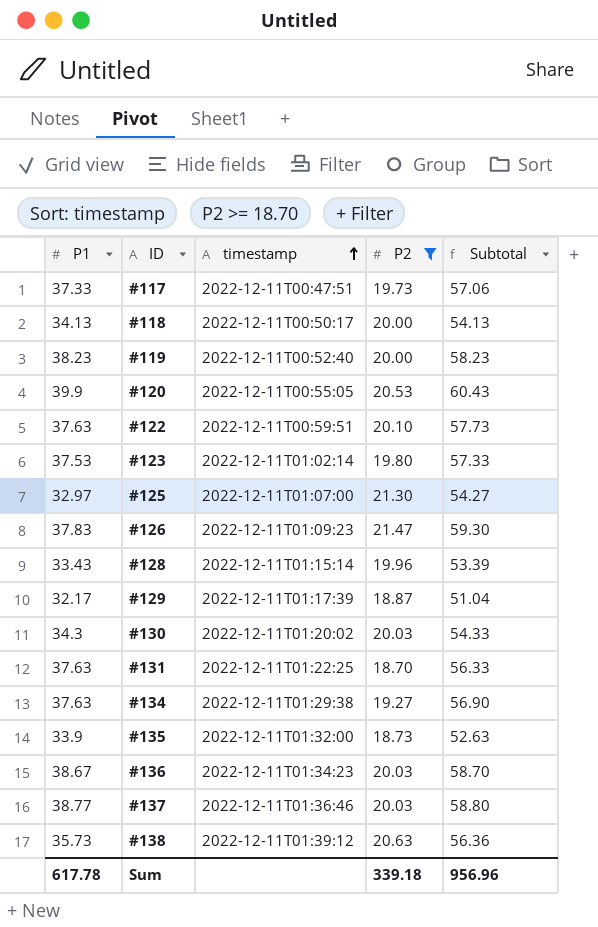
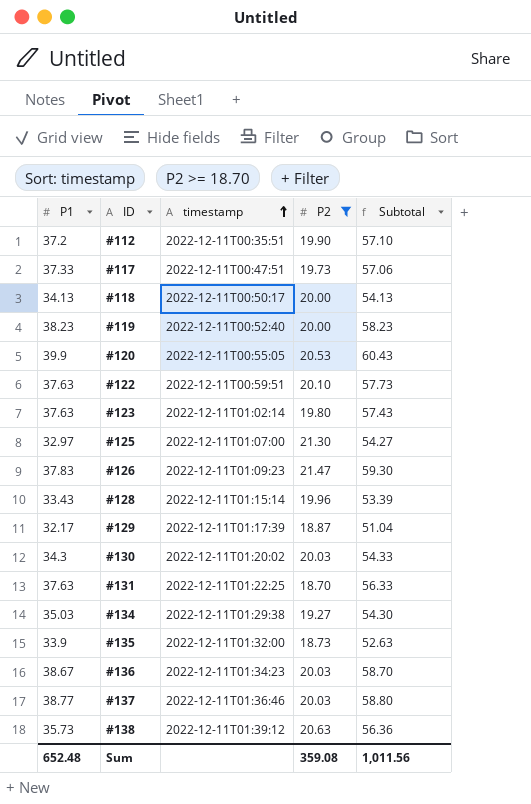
row #112: none -> 37.2 | 2022-12-11T00:35:51 | 19.90 | 57.10
#123 | P1: 37.53 -> 37.63
#123 | Subtotal: 57.33 -> 57.43
#134 | P1: 37.63 -> 35.03
#134 | Subtotal: 56.90 -> 54.30
Sum | P1: 617.78 -> 652.48
Sum | P2: 339.18 -> 359.08
Sum | Subtotal: 956.96 -> 1,011.56

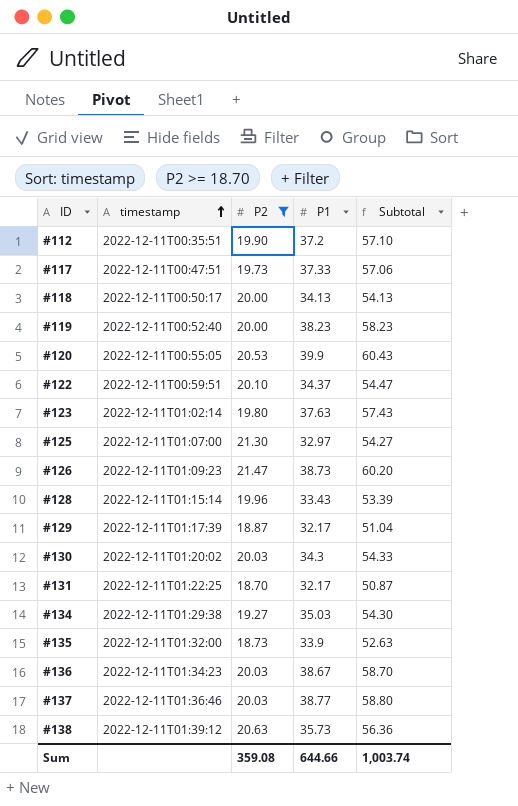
column P1 | position: 1 -> 4
#122 | P1: 37.63 -> 34.37
#122 | Subtotal: 57.73 -> 54.47
#126 | P1: 37.83 -> 38.73
#126 | Subtotal: 59.30 -> 60.20
#131 | P1: 37.63 -> 32.17
#131 | Subtotal: 56.33 -> 50.87
Sum | P1: 652.48 -> 644.66
Sum | Subtotal: 1,011.56 -> 1,003.74

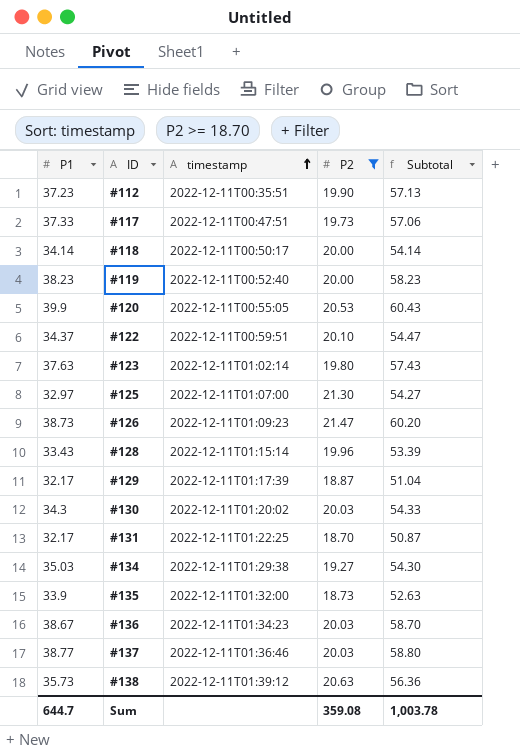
column P1 | position: 4 -> 1
#112 | P1: 37.2 -> 37.23
#112 | Subtotal: 57.10 -> 57.13
#118 | P1: 34.13 -> 34.14
#118 | Subtotal: 54.13 -> 54.14
Sum | P1: 644.66 -> 644.7
Sum | Subtotal: 1,003.74 -> 1,003.78

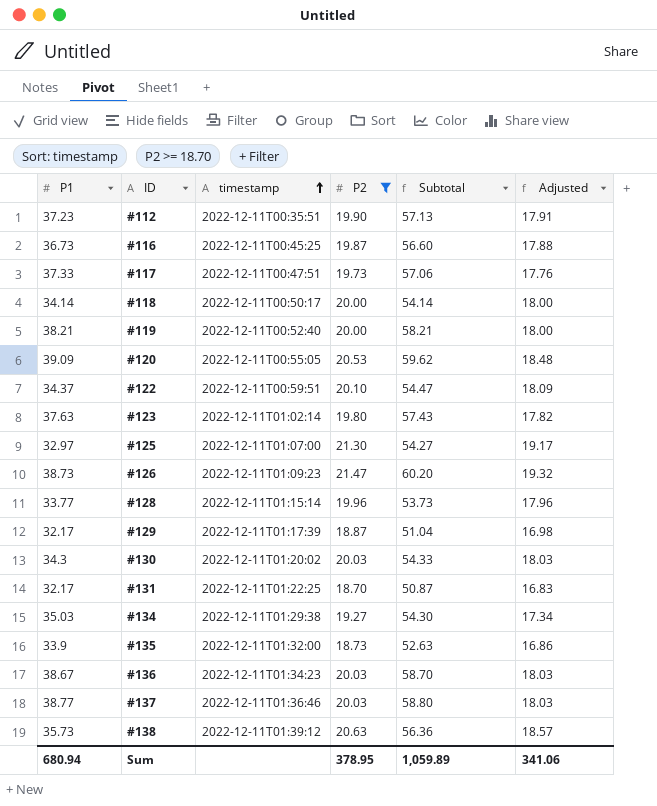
column Adjusted | formula: none -> [P2] * 0.9
row #116: none -> 36.73 | 2022-12-11T00:45:25 | 19.87 | 56.60 | 17.88
#119 | P1: 38.23 -> 38.21
#119 | Subtotal: 58.23 -> 58.21
#120 | P1: 39.9 -> 39.09
#120 | Subtotal: 60.43 -> 59.62
#128 | P1: 33.43 -> 33.77
#128 | Subtotal: 53.39 -> 53.73
Sum | P1: 644.7 -> 680.94
Sum | P2: 359.08 -> 378.95
Sum | Subtotal: 1,003.78 -> 1,059.89

